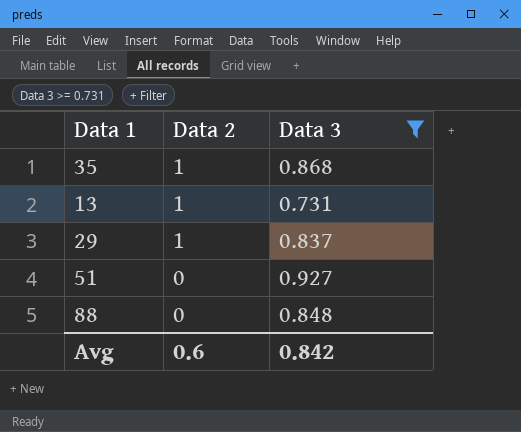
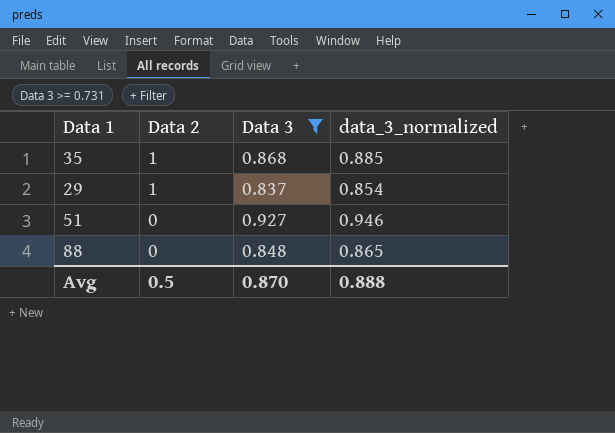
column data_3_normalized | formula: none -> [Data 3] * 1.02
row 13: 1 | 0.731 -> none
Avg | Data 2: 0.6 -> 0.5
Avg | Data 3: 0.842 -> 0.870

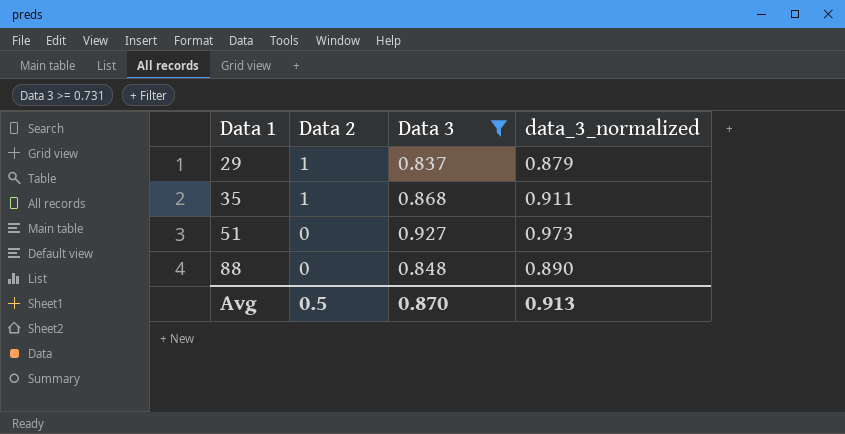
row order: Data 2 descending -> Data 1 ascending
column data_3_normalized | formula: [Data 3] * 1.02 -> [Data 3] * 1.05
Avg | data_3_normalized: 0.888 -> 0.913

